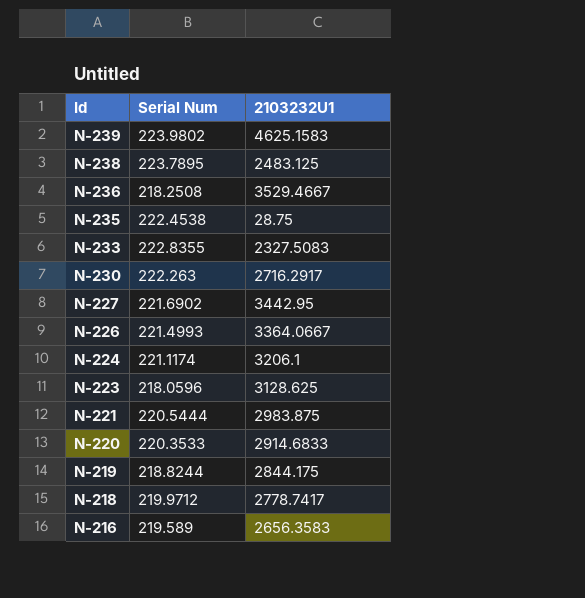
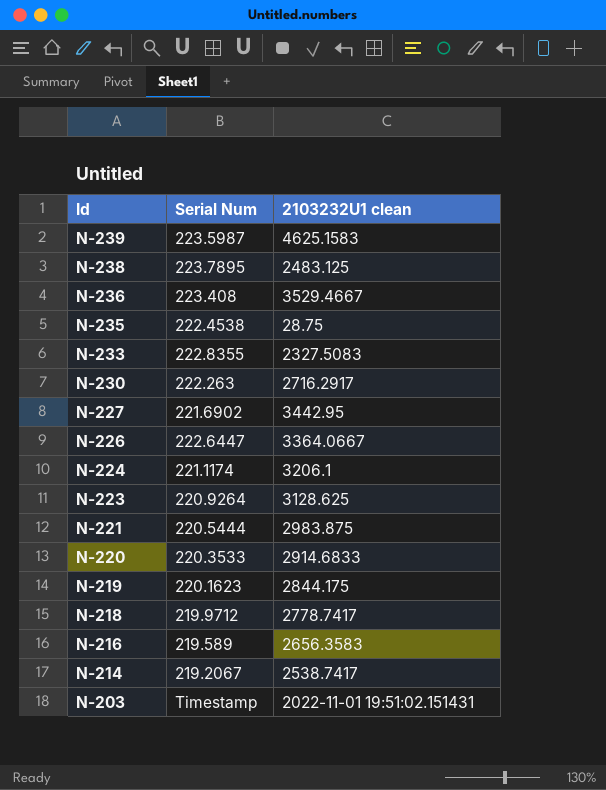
column name: 2103232U1 -> 2103232U1 clean
N-239 | Serial Num: 223.9802 -> 223.5987
N-236 | Serial Num: 218.2508 -> 223.408
N-226 | Serial Num: 221.4993 -> 222.6447
N-223 | Serial Num: 218.0596 -> 220.9264
N-219 | Serial Num: 218.8244 -> 220.1623
row N-214: none -> 219.2067 | 2538.7417
row N-203: none -> Timestamp | 2022-11-01 19:51:02.151431

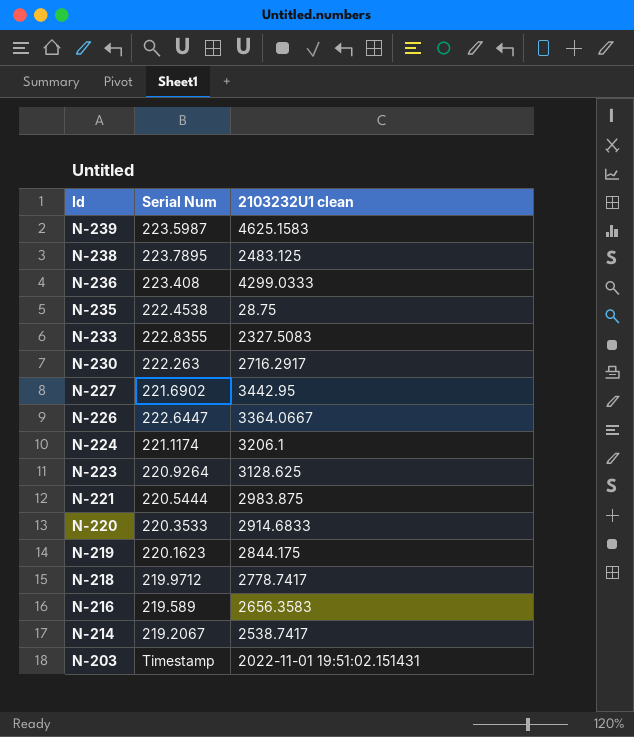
N-236 | 2103232U1 clean: 3529.4667 -> 4299.0333

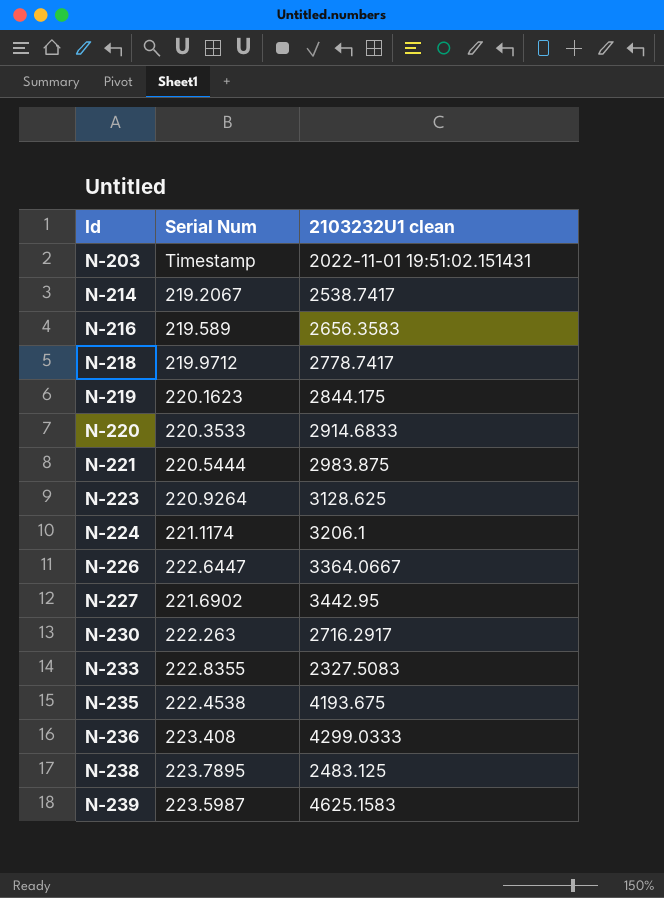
row order: Id descending -> Id ascending
N-235 | 2103232U1 clean: 28.75 -> 4193.675

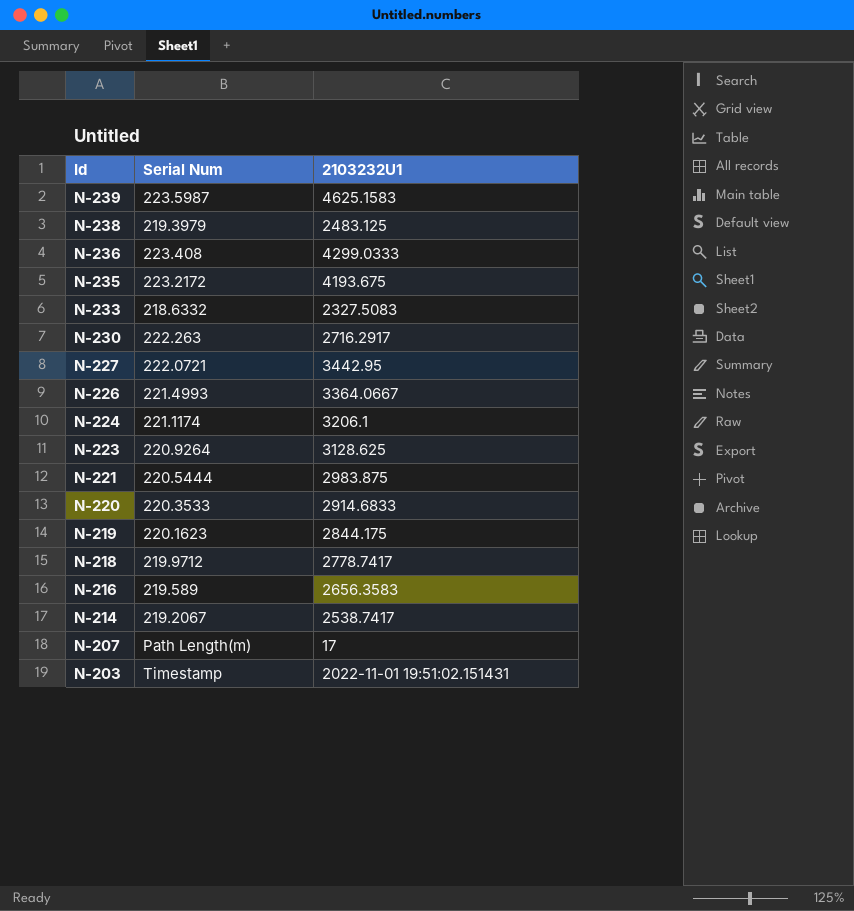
row order: Id ascending -> Id descending
column name: 2103232U1 clean -> 2103232U1
N-238 | Serial Num: 223.7895 -> 219.3979
N-235 | Serial Num: 222.4538 -> 223.2172
N-233 | Serial Num: 222.8355 -> 218.6332
N-227 | Serial Num: 221.6902 -> 222.0721
N-226 | Serial Num: 222.6447 -> 221.4993
row N-207: none -> Path Length(m) | 17

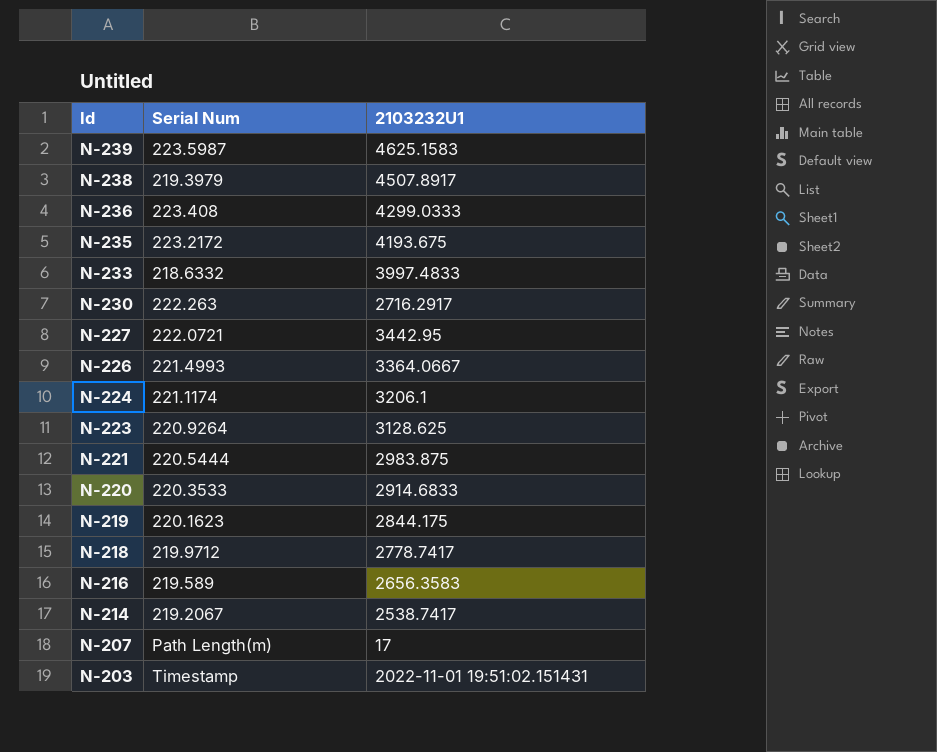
N-238 | 2103232U1: 2483.125 -> 4507.8917
N-233 | 2103232U1: 2327.5083 -> 3997.4833

